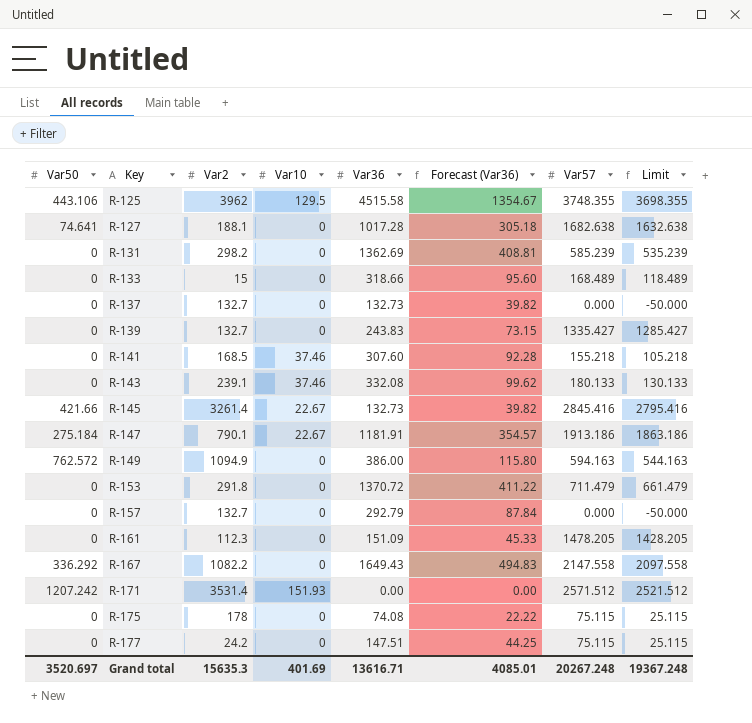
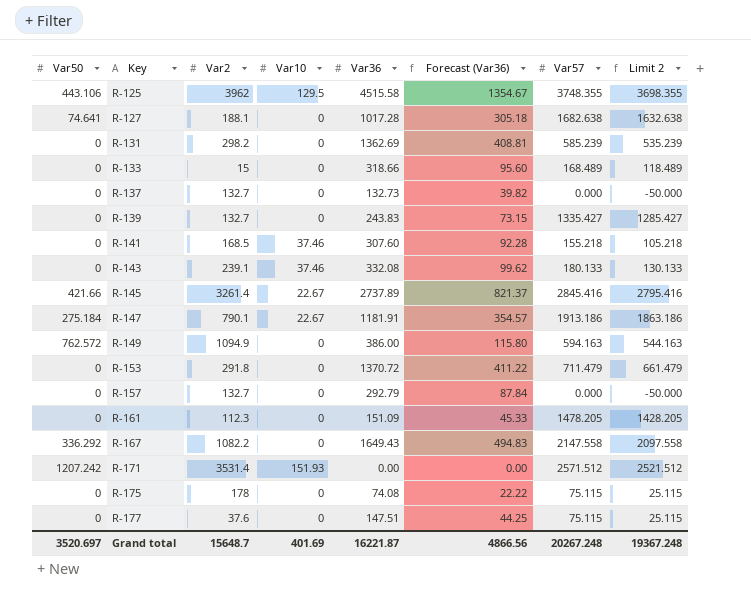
column name: Limit -> Limit 2
R-145 | Var36: 132.73 -> 2737.89
R-145 | Forecast (Var36): 39.82 -> 821.37
R-177 | Var2: 24.2 -> 37.6
Grand total | Var2: 15635.3 -> 15648.7
Grand total | Var36: 13616.71 -> 16221.87
Grand total | Forecast (Var36): 4085.01 -> 4866.56

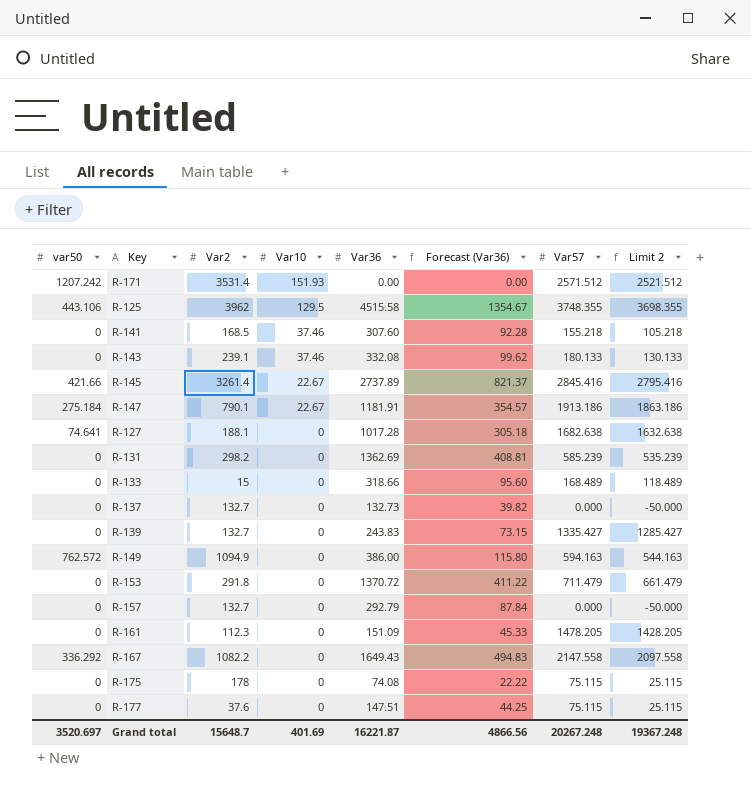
row order: Key ascending -> Var10 descending
column name: Var50 -> var50

